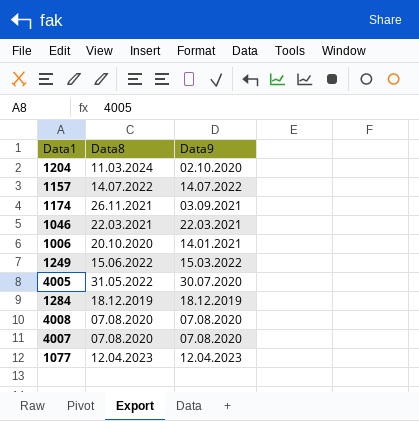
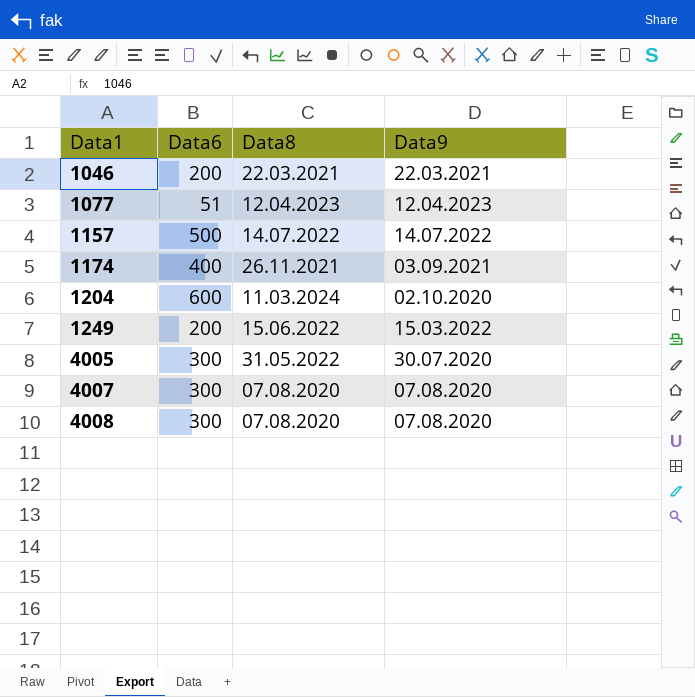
row order: none -> Data1 ascending
column Data6 | position: none -> 2
row 1006: 20.10.2020 | 14.01.2021 -> none
row 1284: 18.12.2019 | 18.12.2019 -> none

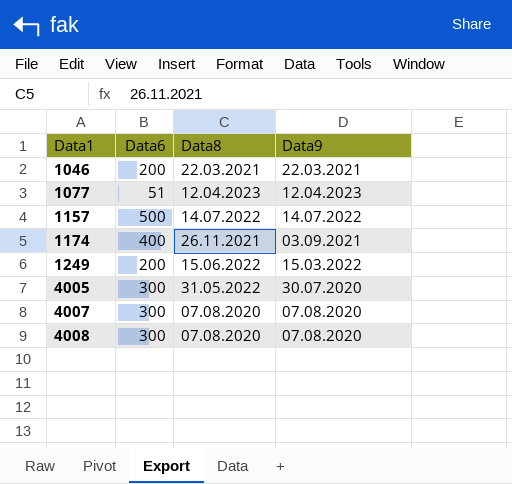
row 1204: 600 | 11.03.2024 | 02.10.2020 -> none

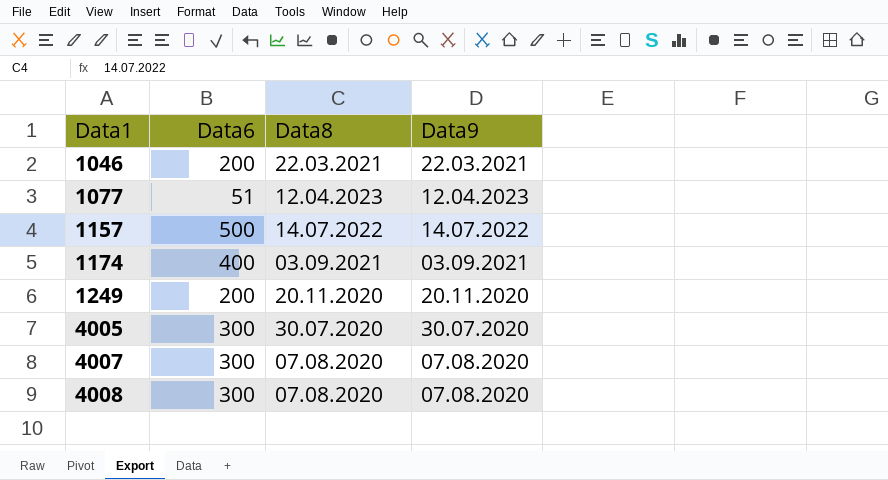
1174 | Data8: 26.11.2021 -> 03.09.2021
1249 | Data8: 15.06.2022 -> 20.11.2020
1249 | Data9: 15.03.2022 -> 20.11.2020
4005 | Data8: 31.05.2022 -> 30.07.2020

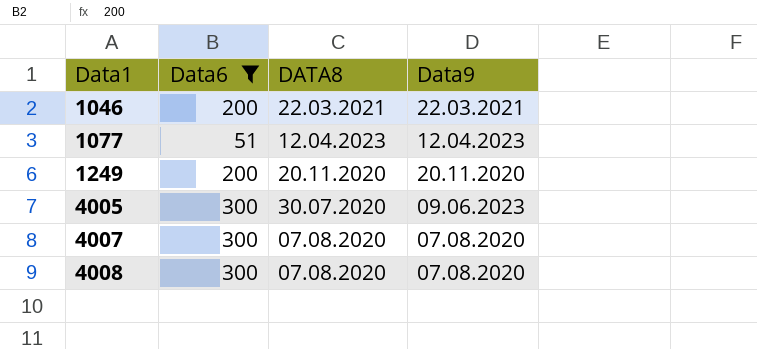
filter: none -> Data6 <= 300
column name: Data8 -> DATA8
4005 | Data9: 30.07.2020 -> 09.06.2023

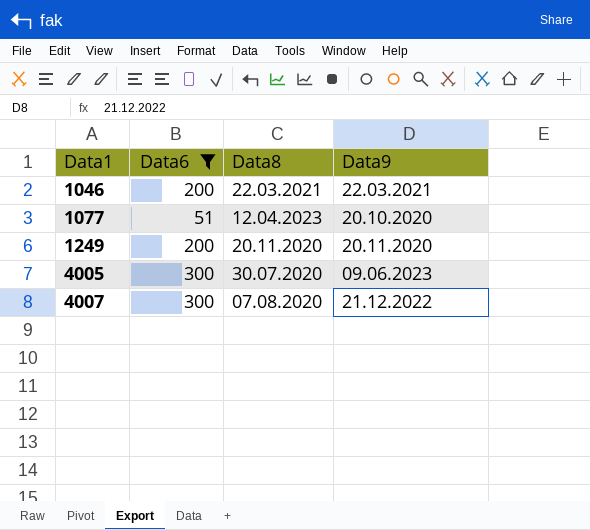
column name: DATA8 -> Data8
row 4008: 300 | 07.08.2020 | 07.08.2020 -> none
1077 | Data9: 12.04.2023 -> 20.10.2020
4007 | Data9: 07.08.2020 -> 21.12.2022

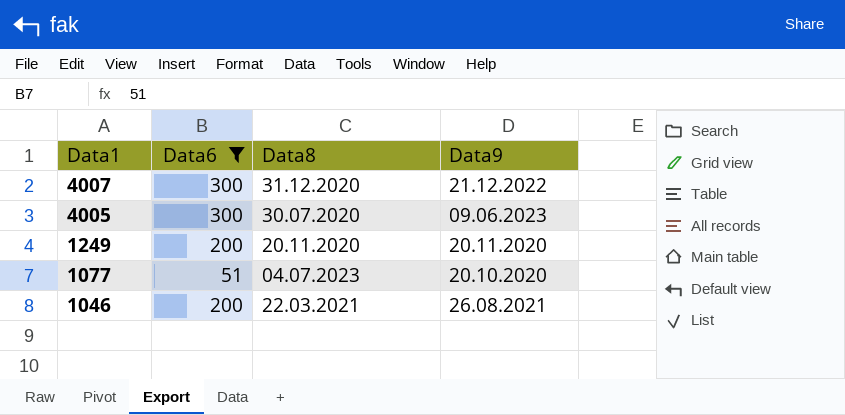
row order: Data1 ascending -> Data1 descending
4007 | Data8: 07.08.2020 -> 31.12.2020
1077 | Data8: 12.04.2023 -> 04.07.2023
1046 | Data9: 22.03.2021 -> 26.08.2021

